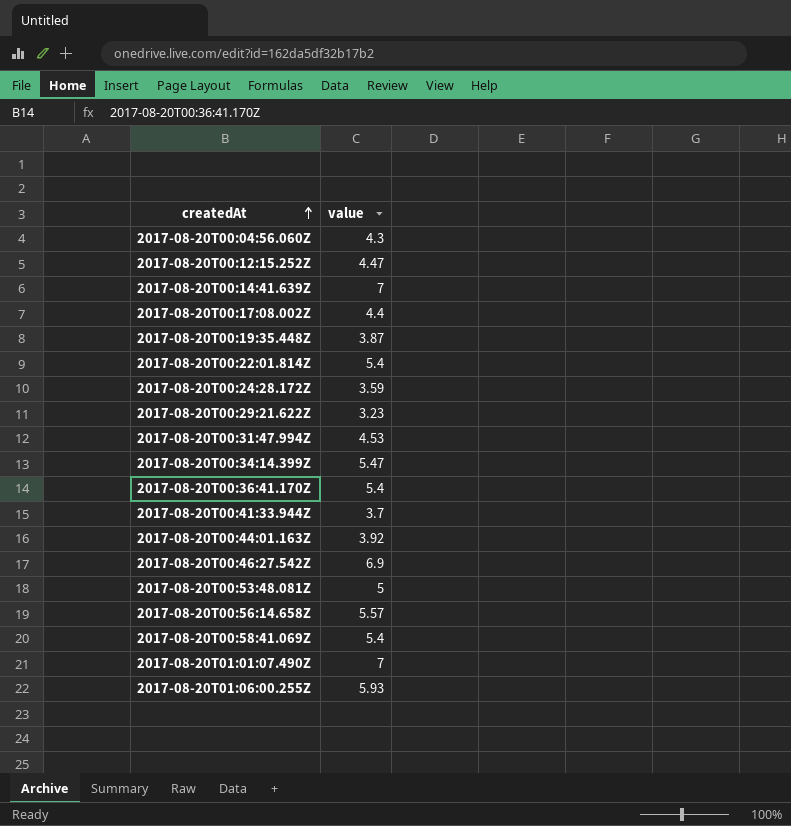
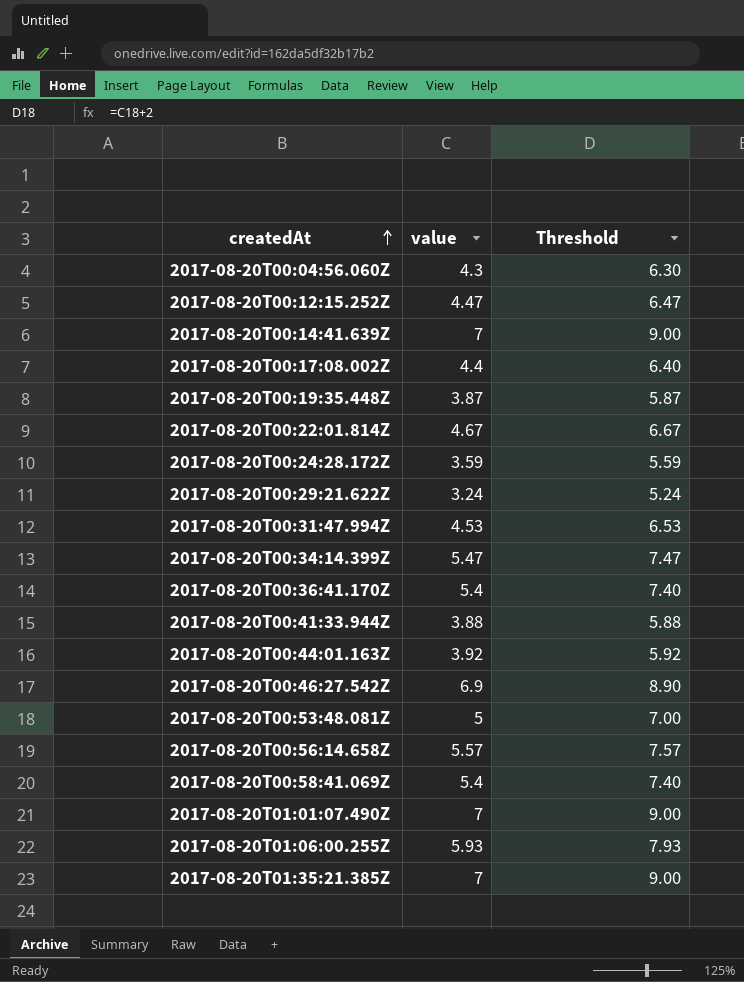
column Threshold | formula: none -> [value] + 2
2017-08-20T00:22:01.814Z | value: 5.4 -> 4.67
2017-08-20T00:29:21.622Z | value: 3.23 -> 3.24
2017-08-20T00:41:33.944Z | value: 3.7 -> 3.88
row 2017-08-20T01:35:21.385Z: none -> 7 | 9.00

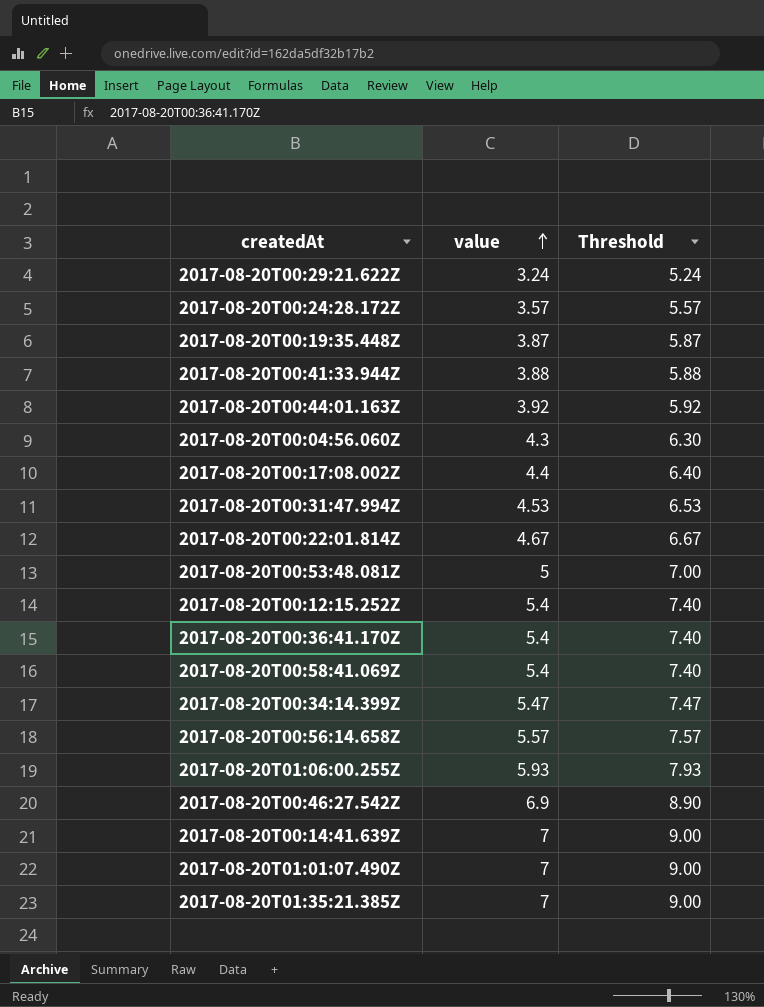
row order: createdAt ascending -> value ascending
2017-08-20T00:24:28.172Z | value: 3.59 -> 3.57
2017-08-20T00:24:28.172Z | Threshold: 5.59 -> 5.57
2017-08-20T00:12:15.252Z | value: 4.47 -> 5.4
2017-08-20T00:12:15.252Z | Threshold: 6.47 -> 7.40

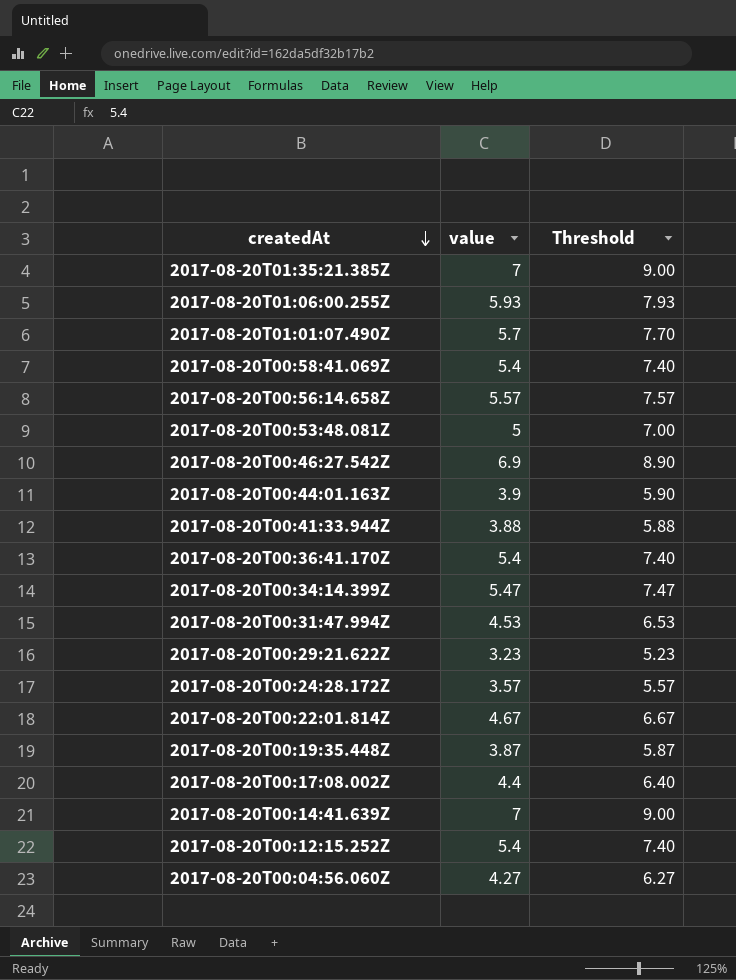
row order: value ascending -> createdAt descending
2017-08-20T01:01:07.490Z | value: 7 -> 5.7
2017-08-20T01:01:07.490Z | Threshold: 9.00 -> 7.70
2017-08-20T00:44:01.163Z | value: 3.92 -> 3.9
2017-08-20T00:44:01.163Z | Threshold: 5.92 -> 5.90
2017-08-20T00:29:21.622Z | value: 3.24 -> 3.23
2017-08-20T00:29:21.622Z | Threshold: 5.24 -> 5.23
2017-08-20T00:04:56.060Z | value: 4.3 -> 4.27
2017-08-20T00:04:56.060Z | Threshold: 6.30 -> 6.27

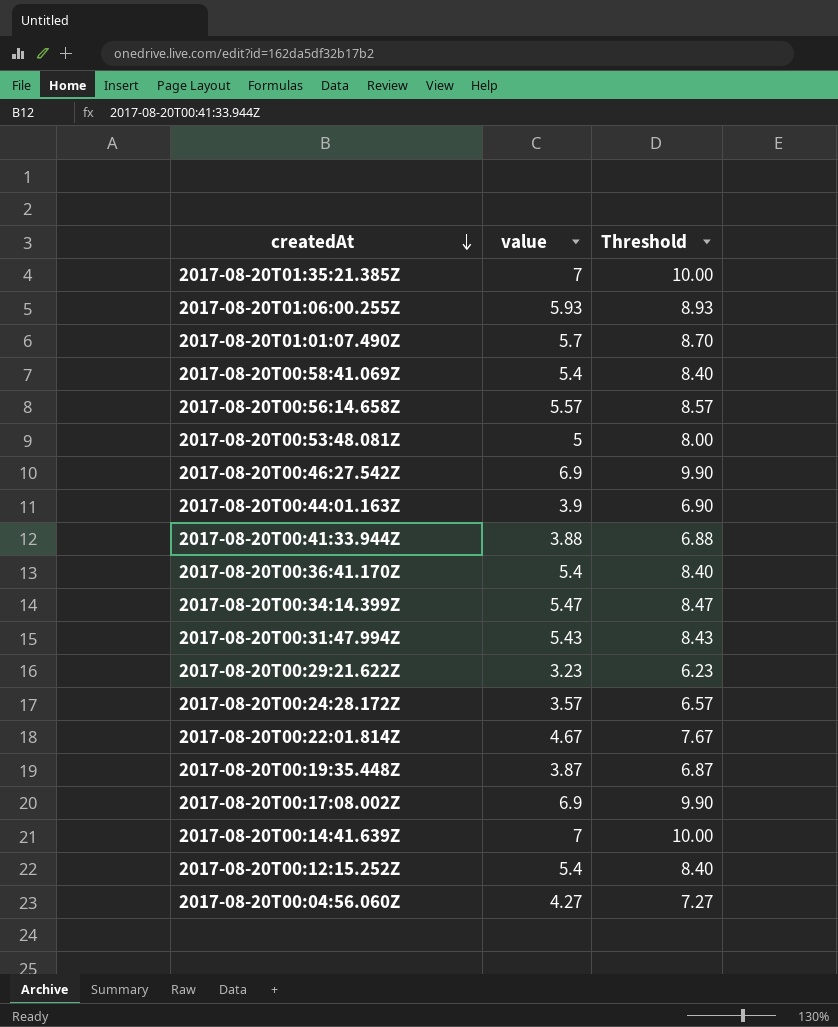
column Threshold | formula: [value] + 2 -> [value] + 3
2017-08-20T00:31:47.994Z | value: 4.53 -> 5.43
2017-08-20T00:17:08.002Z | value: 4.4 -> 6.9

